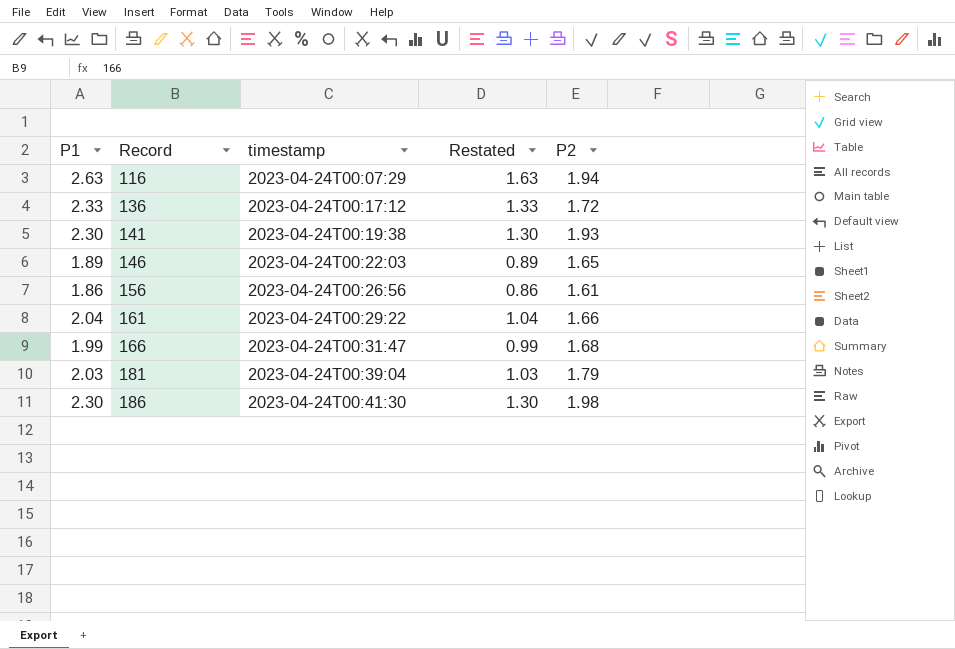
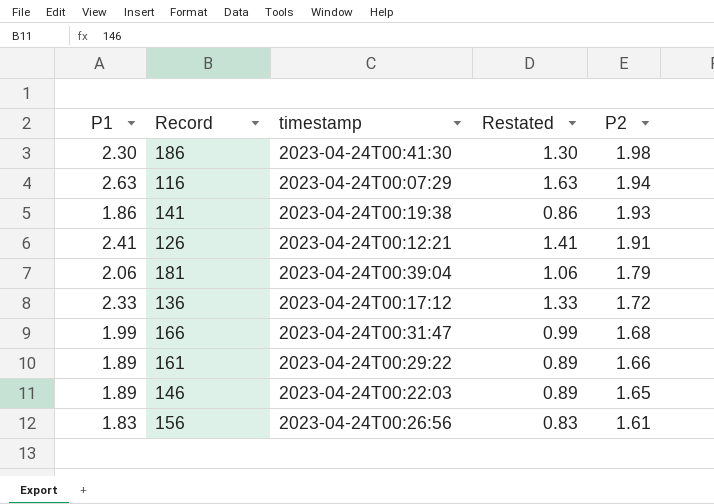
row order: Record ascending -> P2 descending
141 | P1: 2.30 -> 1.86
141 | Restated: 1.30 -> 0.86
row 126: none -> 2.41 | 2023-04-24T00:12:21 | 1.41 | 1.91
181 | P1: 2.03 -> 2.06
181 | Restated: 1.03 -> 1.06
161 | P1: 2.04 -> 1.89
161 | Restated: 1.04 -> 0.89
156 | P1: 1.86 -> 1.83
156 | Restated: 0.86 -> 0.83

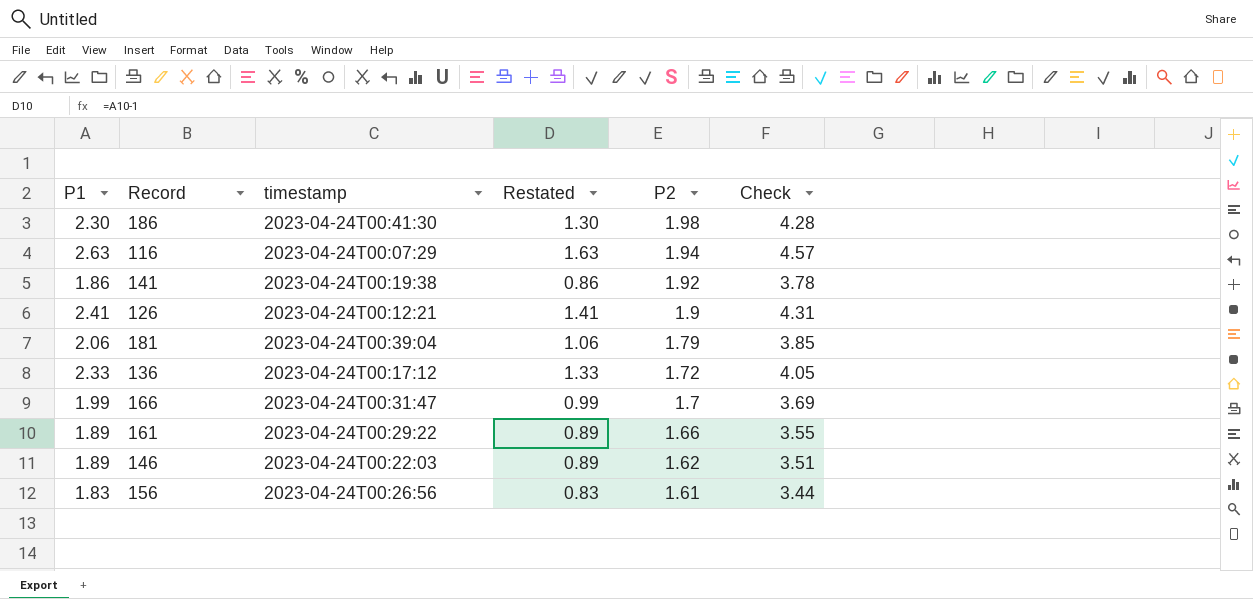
column Check | formula: none -> [P1] + [P2]
141 | P2: 1.93 -> 1.92
126 | P2: 1.91 -> 1.9
166 | P2: 1.68 -> 1.7
146 | P2: 1.65 -> 1.62

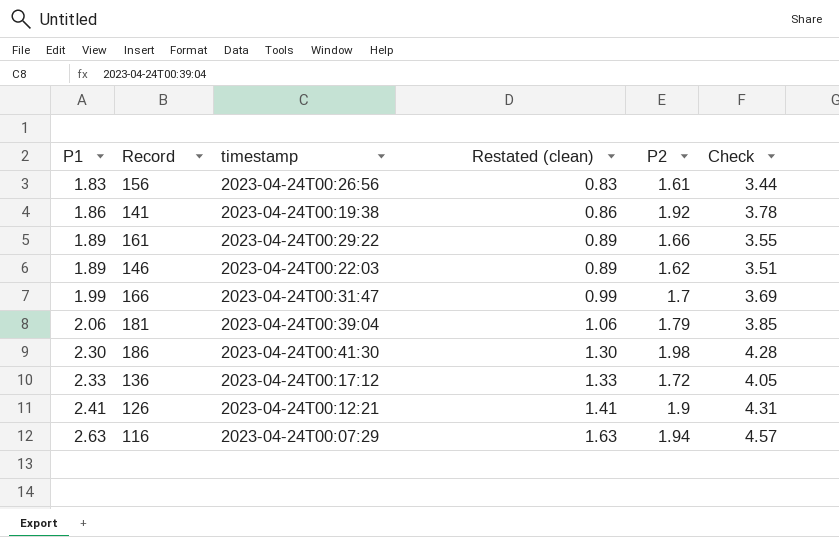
row order: P2 descending -> P1 ascending
column name: Restated -> Restated (clean)

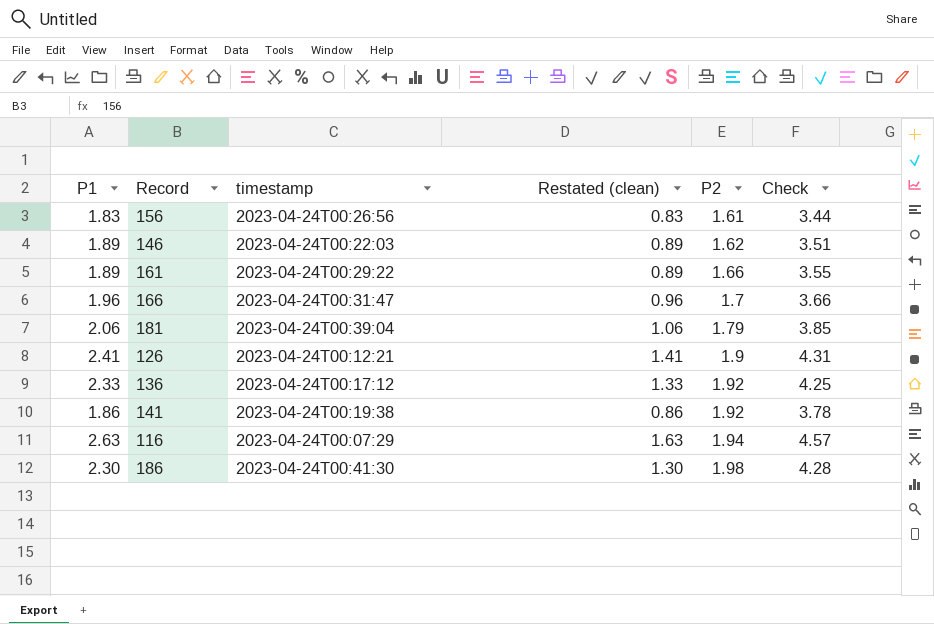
row order: P1 ascending -> P2 ascending
166 | P1: 1.99 -> 1.96
166 | Restated (clean): 0.99 -> 0.96
166 | Check: 3.69 -> 3.66
136 | P2: 1.72 -> 1.92
136 | Check: 4.05 -> 4.25

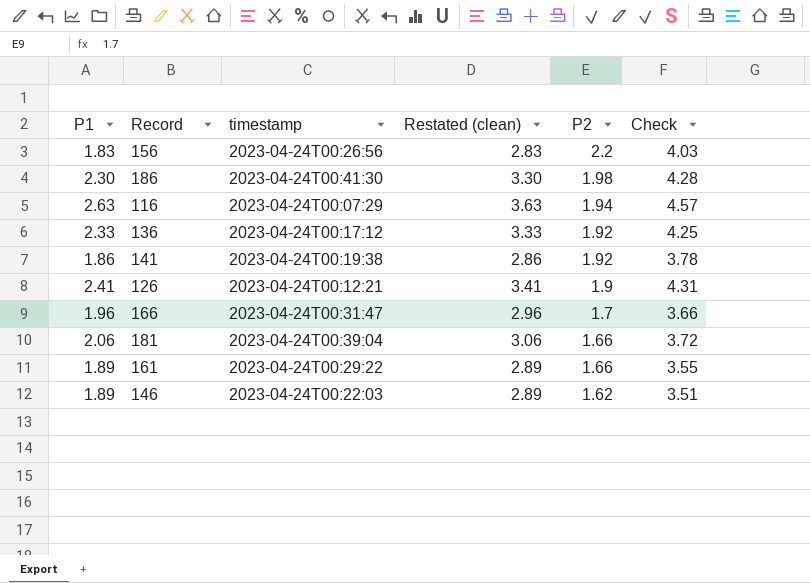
row order: P2 ascending -> P2 descending
column Restated (clean) | formula: [P1] - 1 -> [P1] + 1
156 | P2: 1.61 -> 2.2
156 | Check: 3.44 -> 4.03
181 | P2: 1.79 -> 1.66
181 | Check: 3.85 -> 3.72

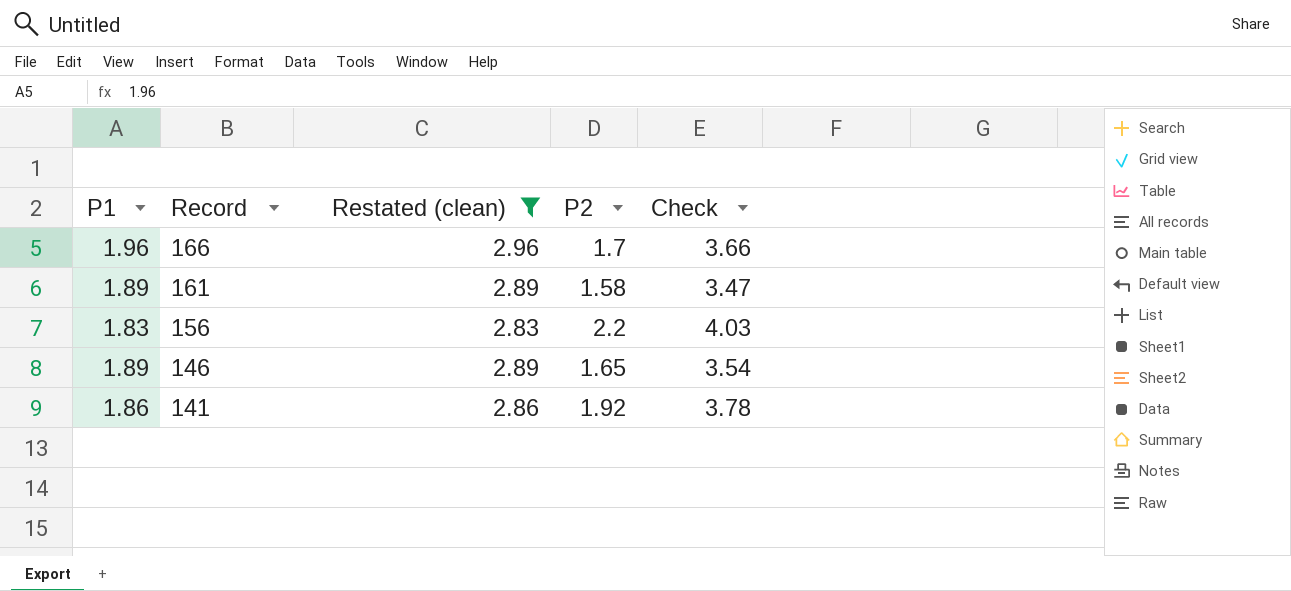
filter: none -> Restated (clean) <= 2.96
row order: P2 descending -> Record descending
column timestamp | position: 3 -> none
161 | P2: 1.66 -> 1.58
161 | Check: 3.55 -> 3.47
146 | P2: 1.62 -> 1.65
146 | Check: 3.51 -> 3.54

